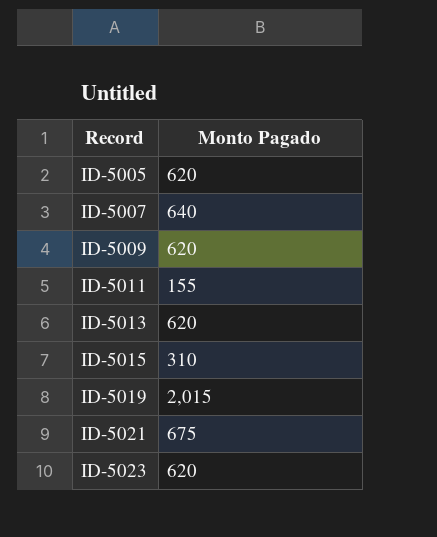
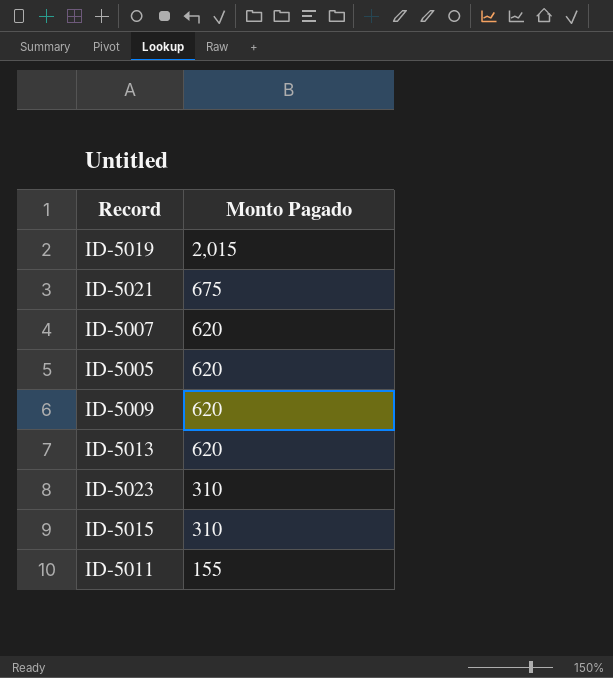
row order: Record ascending -> Monto Pagado descending
ID-5007 | Monto Pagado: 640 -> 620
ID-5023 | Monto Pagado: 620 -> 310

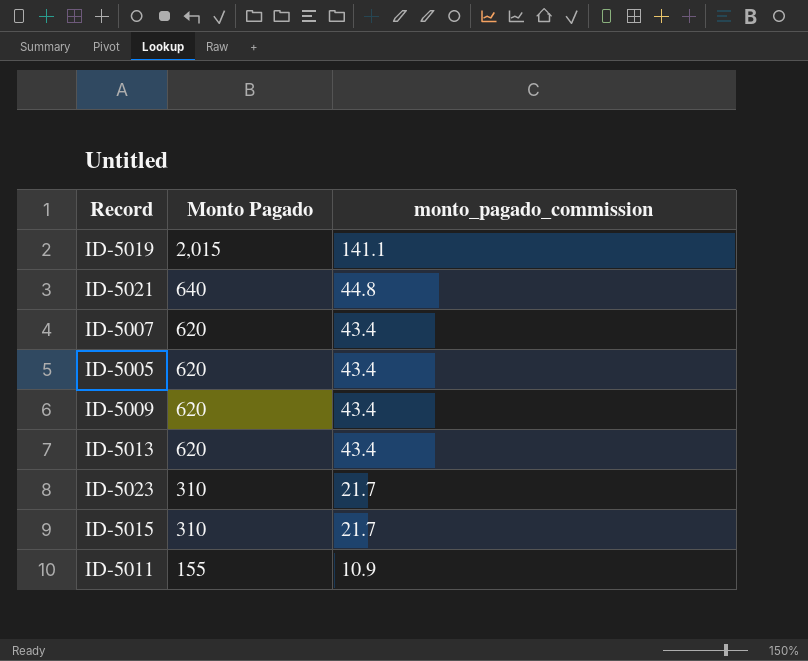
column monto_pagado_commission | formula: none -> [Monto Pagado] * 0.07
ID-5021 | Monto Pagado: 675 -> 640

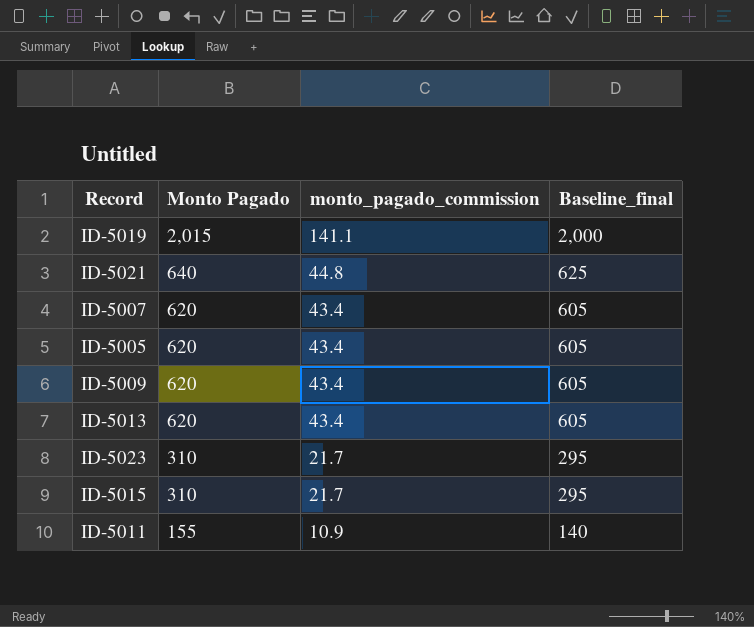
column Baseline_final | formula: none -> [Monto Pagado] - 15

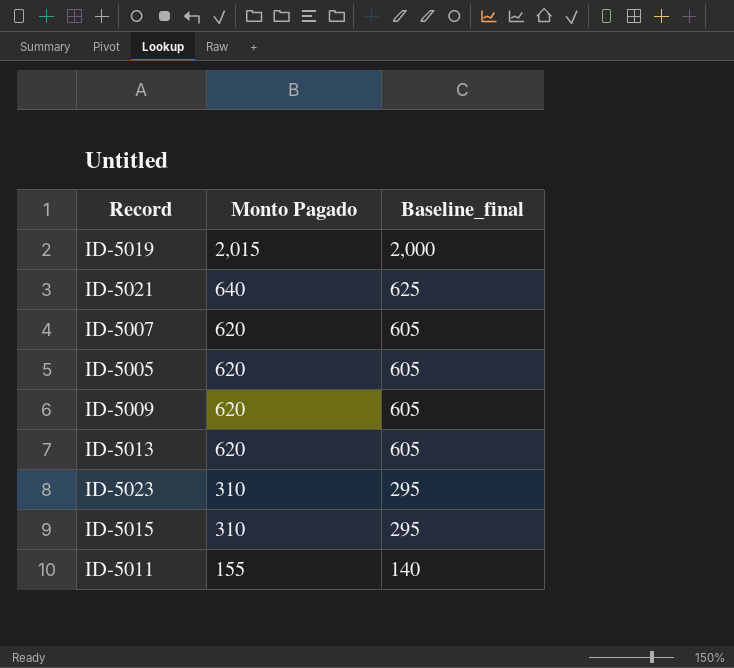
column monto_pagado_commission | formula: [Monto Pagado] * 0.07 -> none

